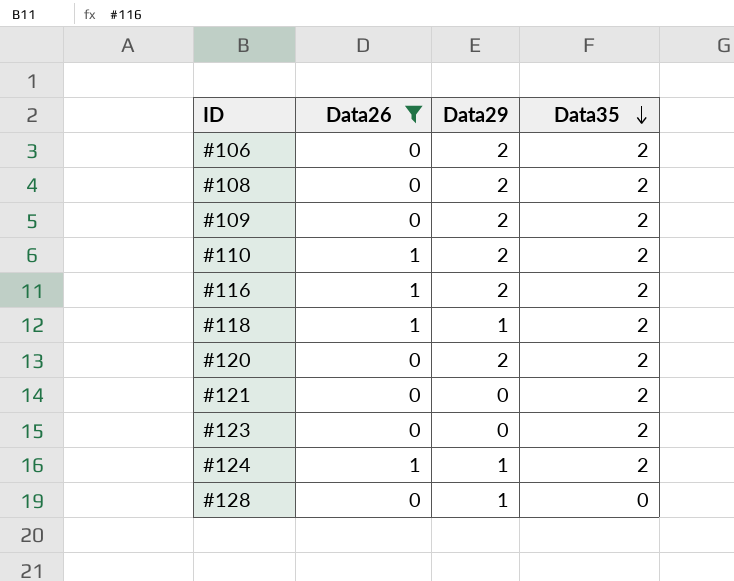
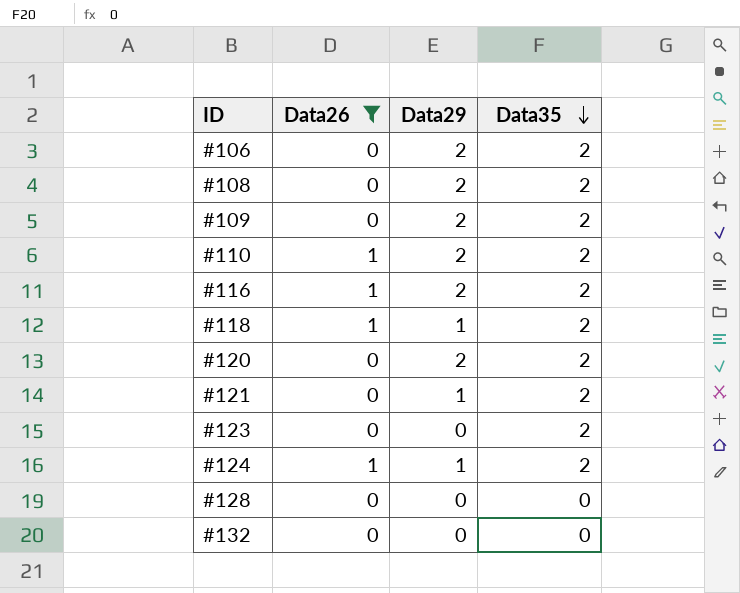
#121 | Data29: 0 -> 1
#128 | Data29: 1 -> 0
row #132: none -> 0 | 0 | 0

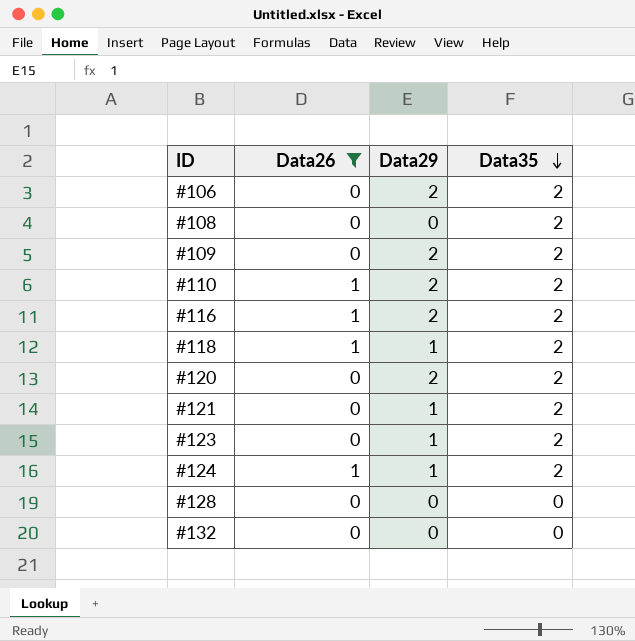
#108 | Data29: 2 -> 0
#123 | Data29: 0 -> 1

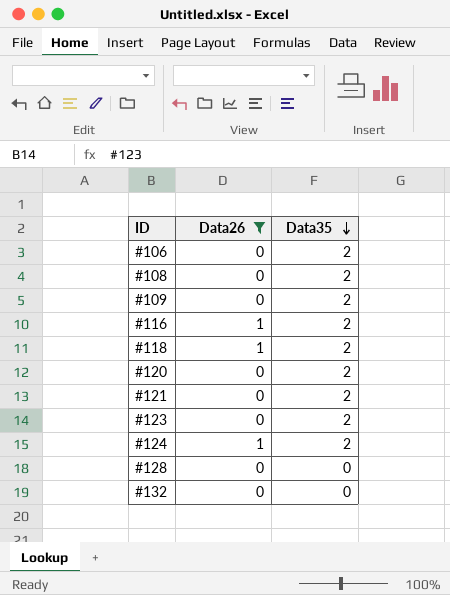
column Data29 | position: 3 -> none
row #110: 1 | 2 | 2 -> none

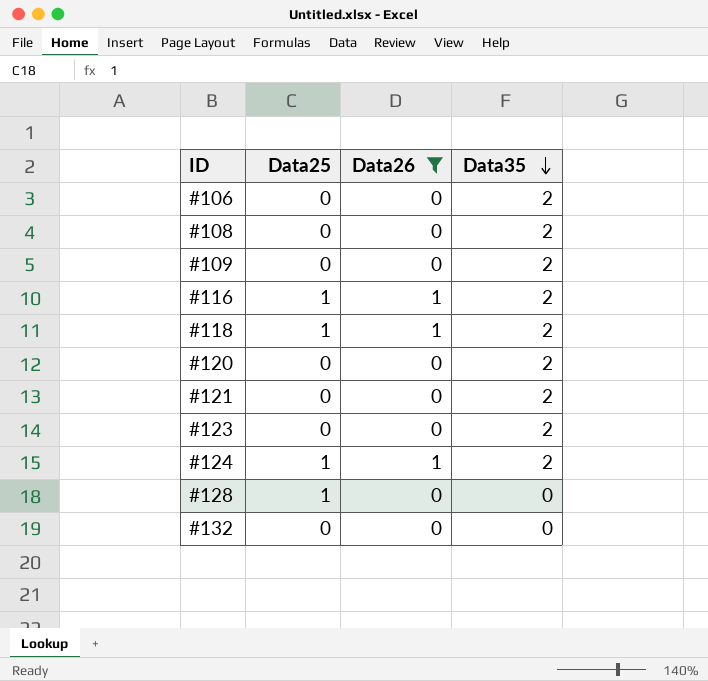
column Data25 | position: none -> 2

